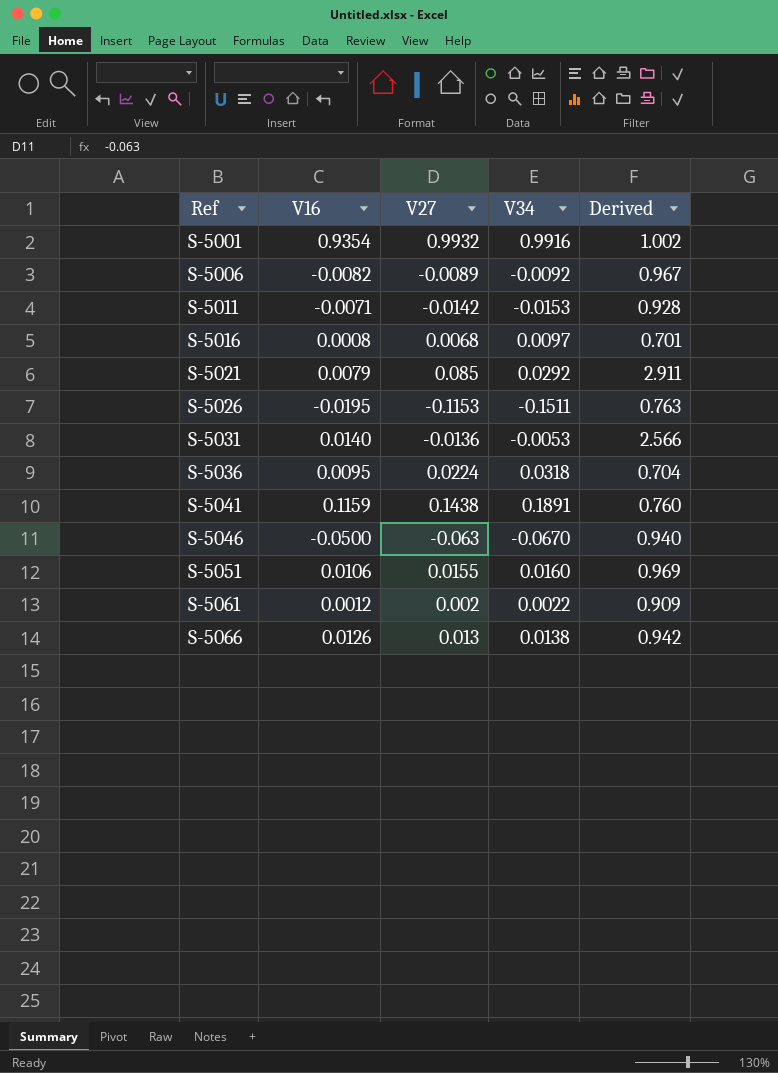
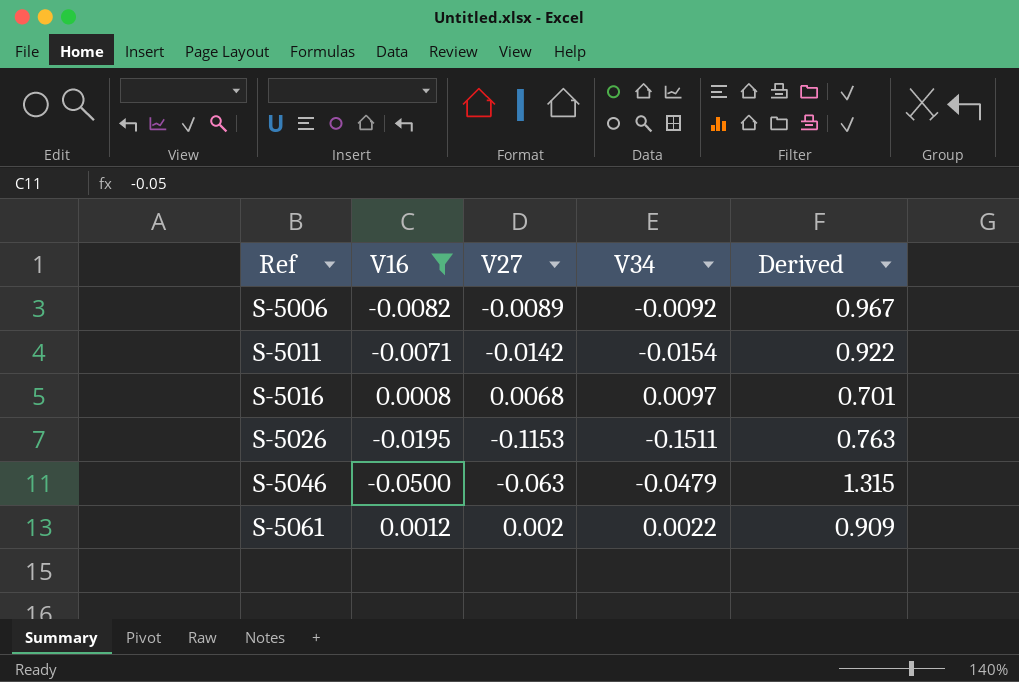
filter: none -> V16 <= 0.0012
S-5011 | V34: -0.0153 -> -0.0154
S-5011 | Derived: 0.928 -> 0.922
S-5046 | V34: -0.0670 -> -0.0479
S-5046 | Derived: 0.940 -> 1.315

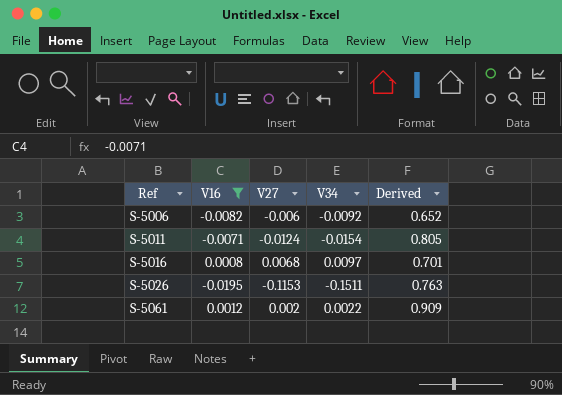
row S-5046: -0.0500 | -0.063 | -0.0479 | 1.315 -> none
S-5006 | V27: -0.0089 -> -0.006
S-5006 | Derived: 0.967 -> 0.652
S-5011 | V27: -0.0142 -> -0.0124
S-5011 | Derived: 0.922 -> 0.805

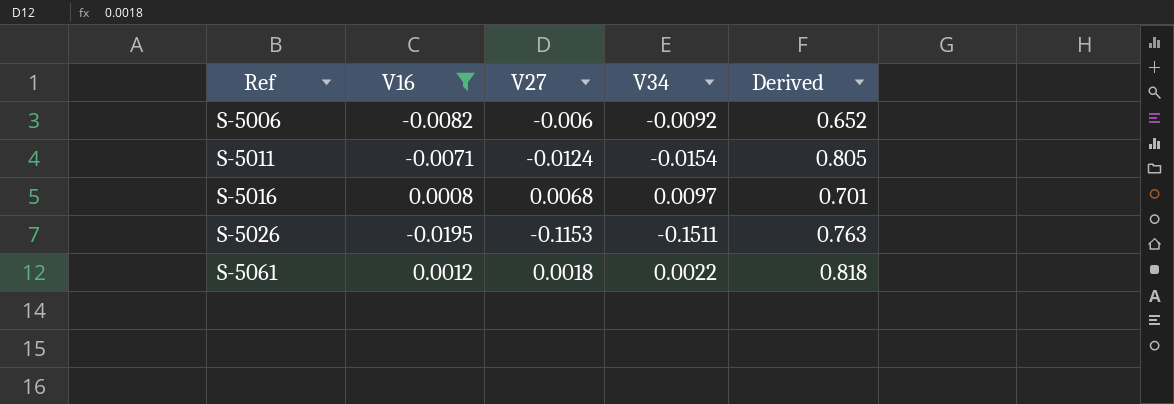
S-5061 | V27: 0.002 -> 0.0018
S-5061 | Derived: 0.909 -> 0.818

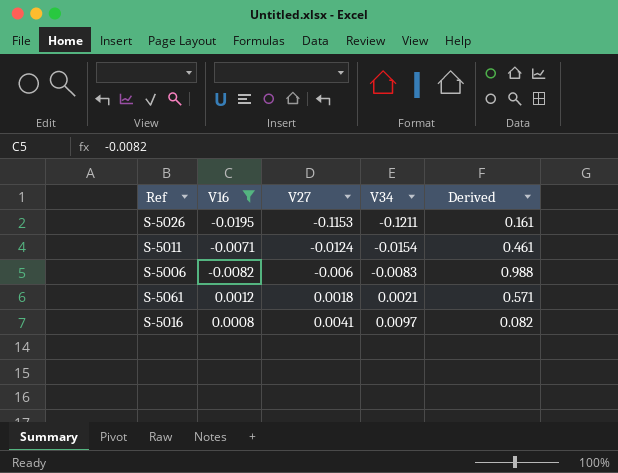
row order: Ref ascending -> V27 ascending
column Derived | formula: [V27] / [V34] -> [V16] / [V34]
S-5026 | V34: -0.1511 -> -0.1211
S-5006 | V34: -0.0092 -> -0.0083
S-5061 | V34: 0.0022 -> 0.0021
S-5016 | V27: 0.0068 -> 0.0041

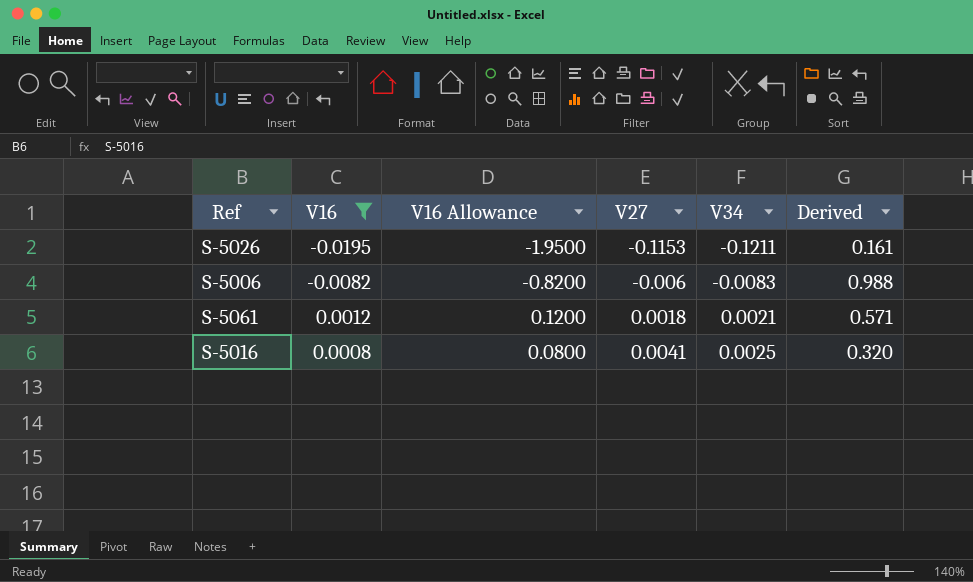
column V16 Allowance | formula: none -> [V16] * 100
row S-5011: -0.0071 | -0.0124 | -0.0154 | 0.461 -> none
S-5016 | V34: 0.0097 -> 0.0025
S-5016 | Derived: 0.082 -> 0.320

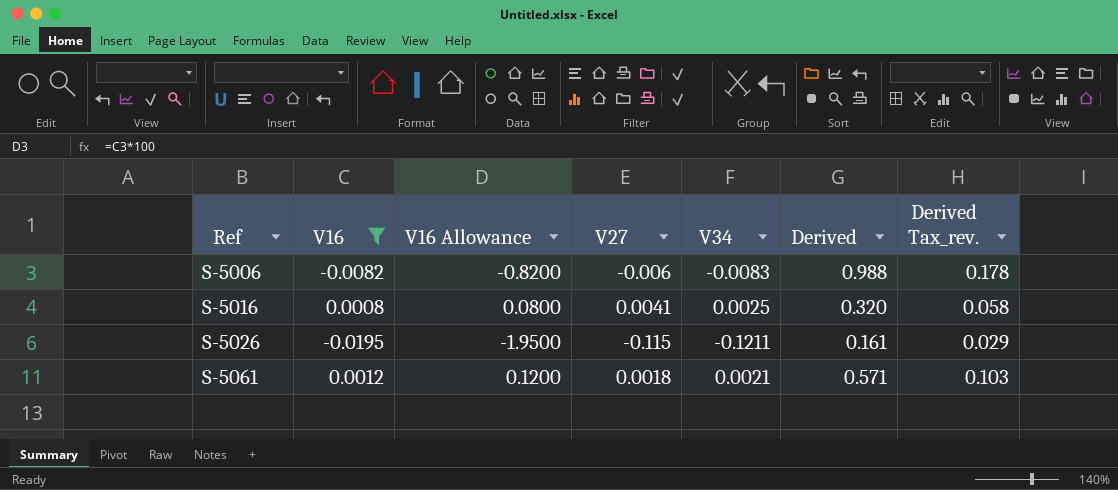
row order: V27 ascending -> Ref ascending
column Derived Tax_rev. | formula: none -> [Derived] * 0.18
S-5026 | V27: -0.1153 -> -0.115

